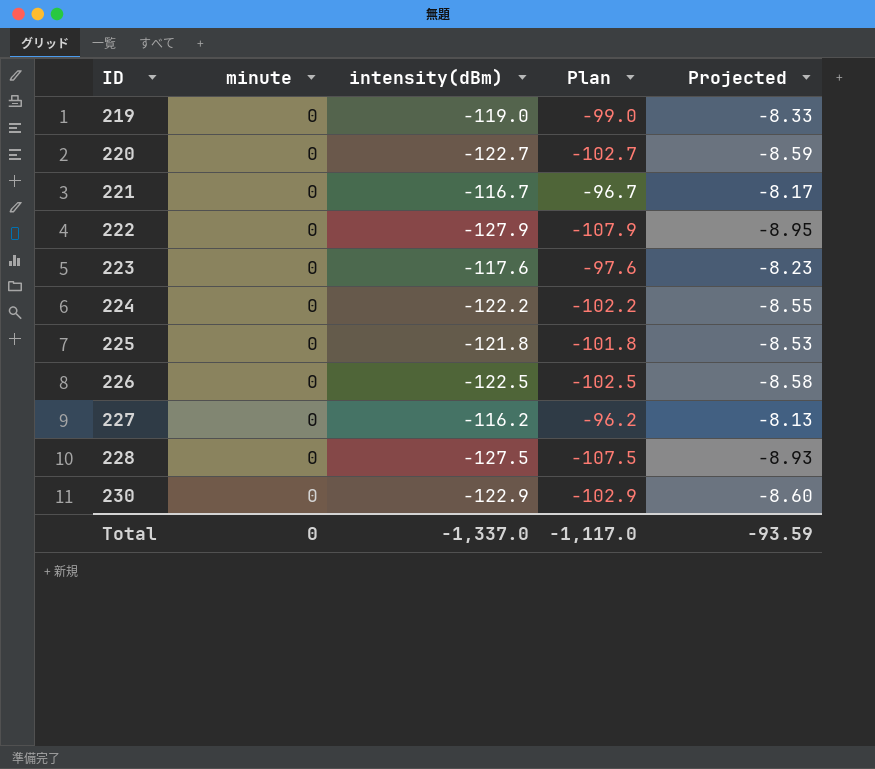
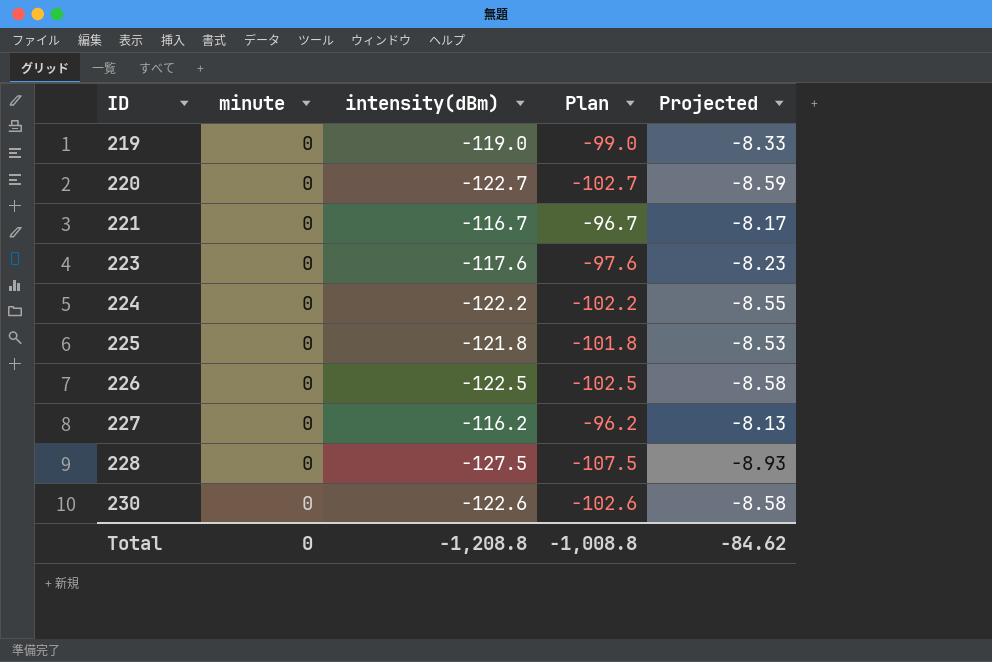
row 222: 0 | -127.9 | -107.9 | -8.95 -> none
230 | intensity(dBm): -122.9 -> -122.6
230 | Plan: -102.9 -> -102.6
230 | Projected: -8.60 -> -8.58
Total | intensity(dBm): -1,337.0 -> -1,208.8
Total | Plan: -1,117.0 -> -1,008.8
Total | Projected: -93.59 -> -84.62

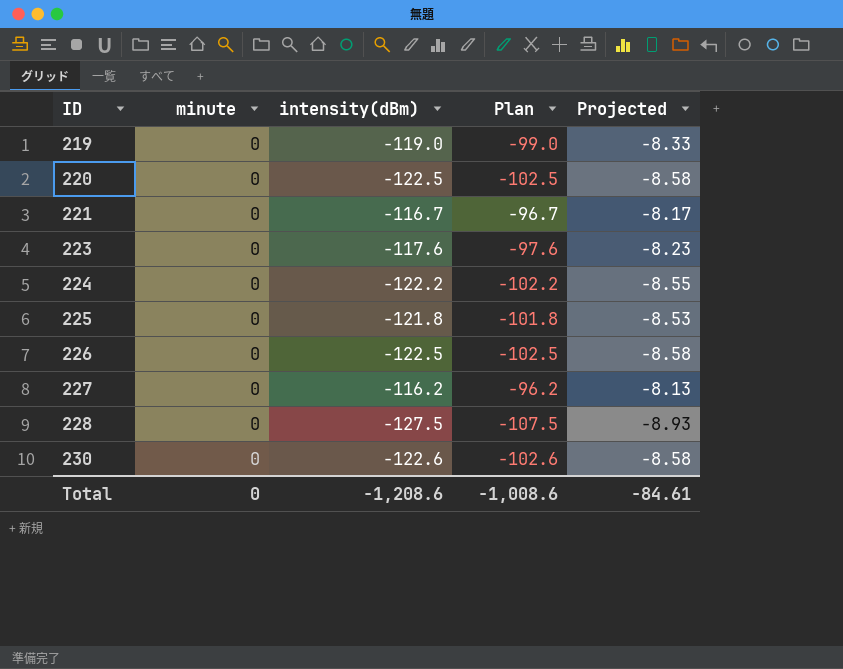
220 | intensity(dBm): -122.7 -> -122.5
220 | Plan: -102.7 -> -102.5
220 | Projected: -8.59 -> -8.58
Total | intensity(dBm): -1,208.8 -> -1,208.6
Total | Plan: -1,008.8 -> -1,008.6
Total | Projected: -84.62 -> -84.61

